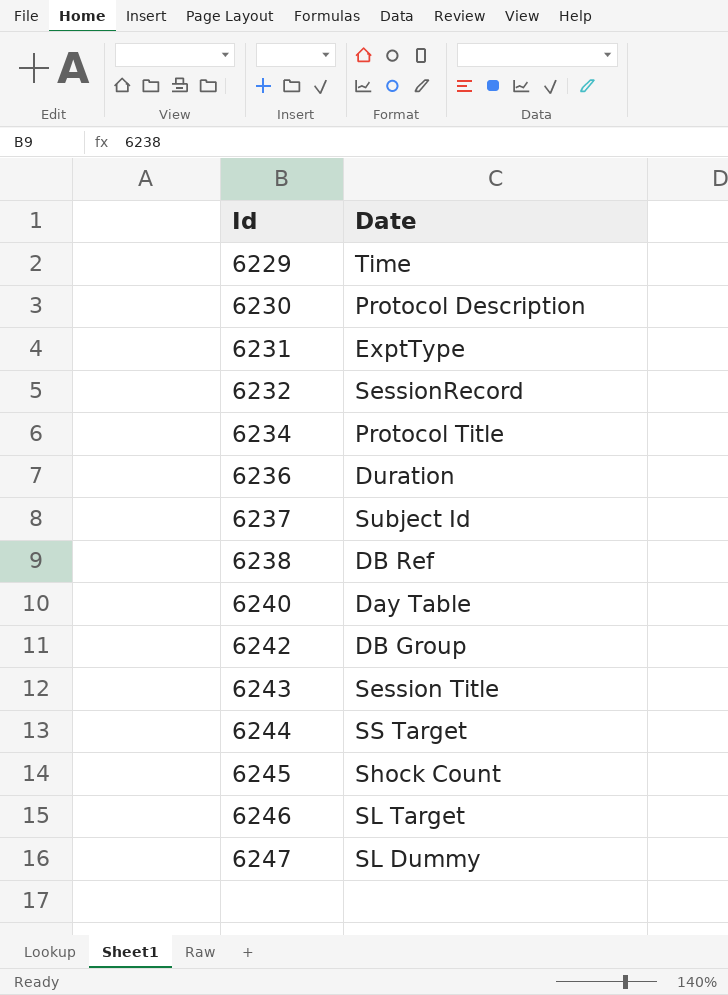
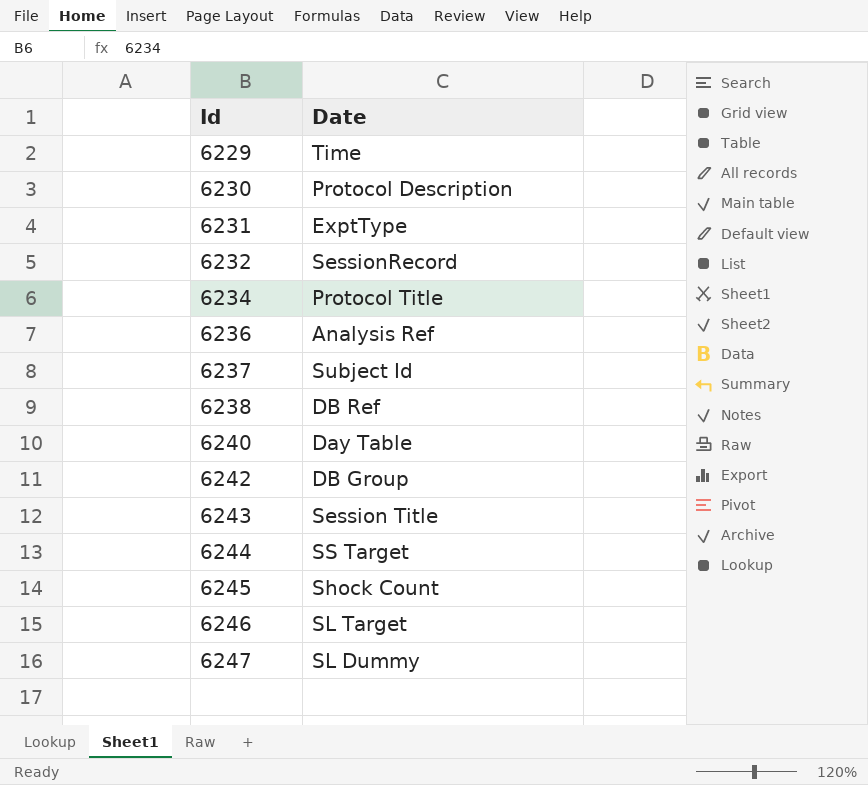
6236 | Date: Duration -> Analysis Ref

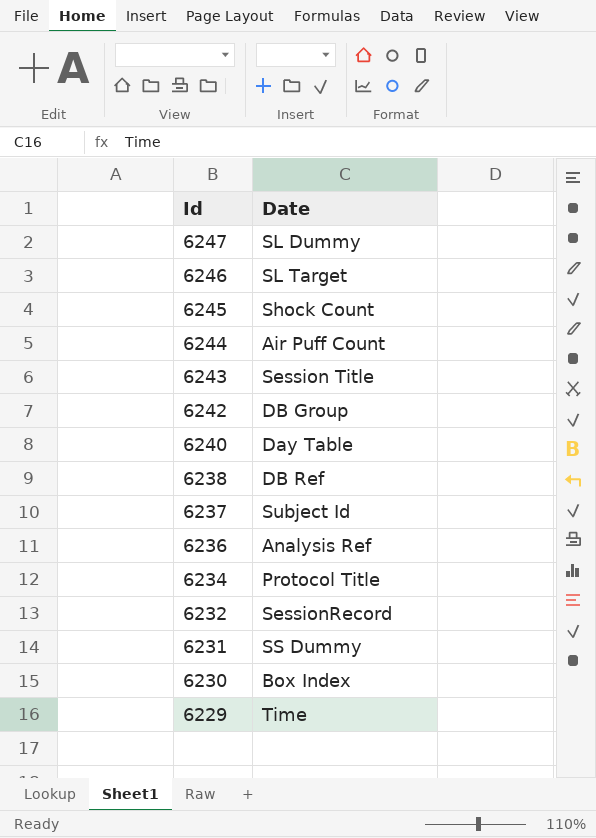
row order: Id ascending -> Id descending
6244 | Date: SS Target -> Air Puff Count
6231 | Date: ExptType -> SS Dummy
6230 | Date: Protocol Description -> Box Index

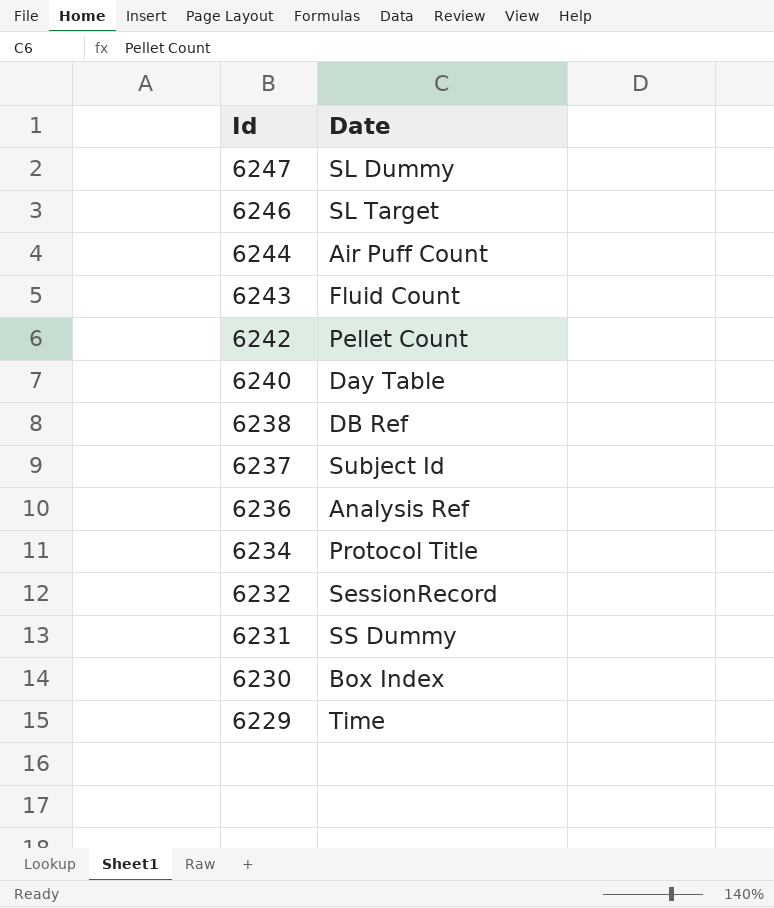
row 6245: Shock Count -> none
6243 | Date: Session Title -> Fluid Count
6242 | Date: DB Group -> Pellet Count

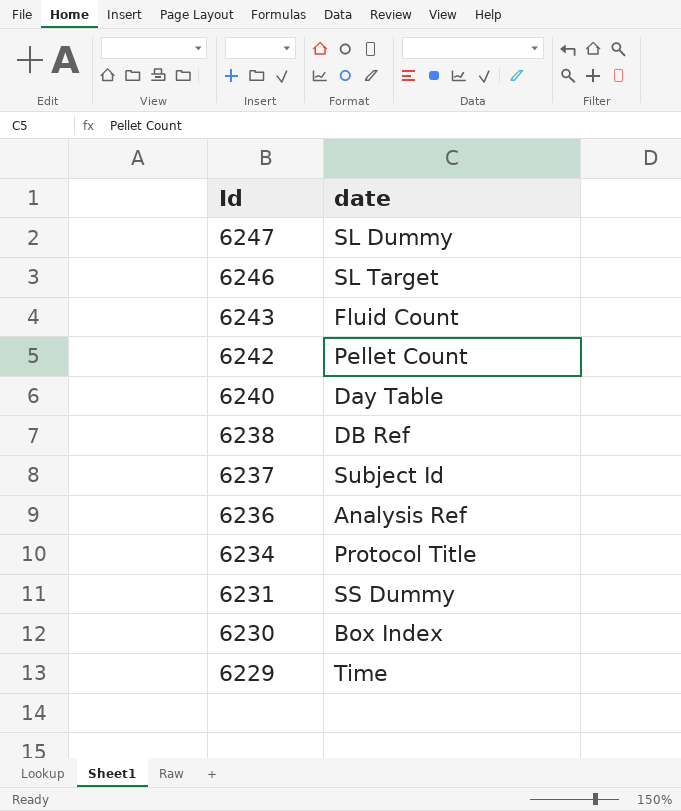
column name: Date -> date
row 6244: Air Puff Count -> none
row 6232: SessionRecord -> none

